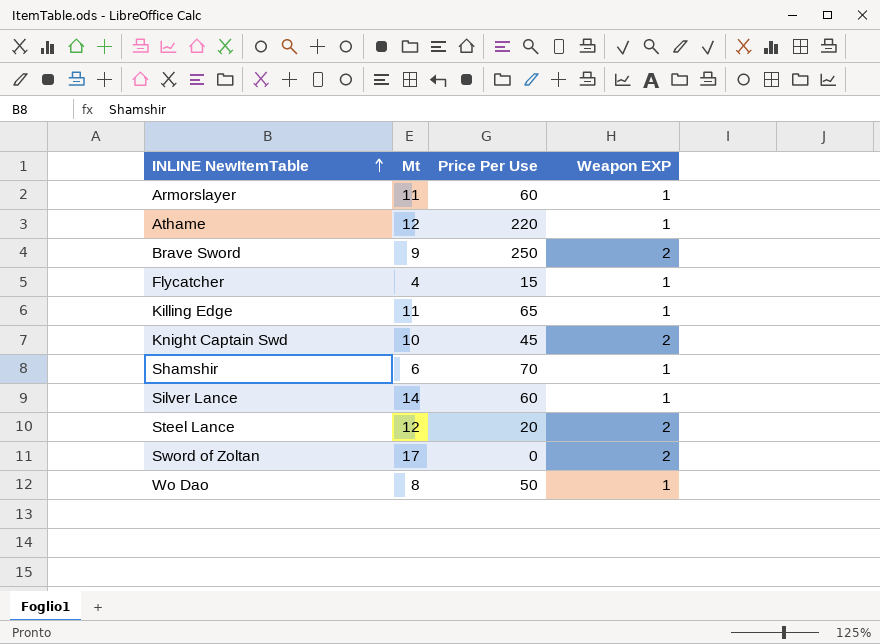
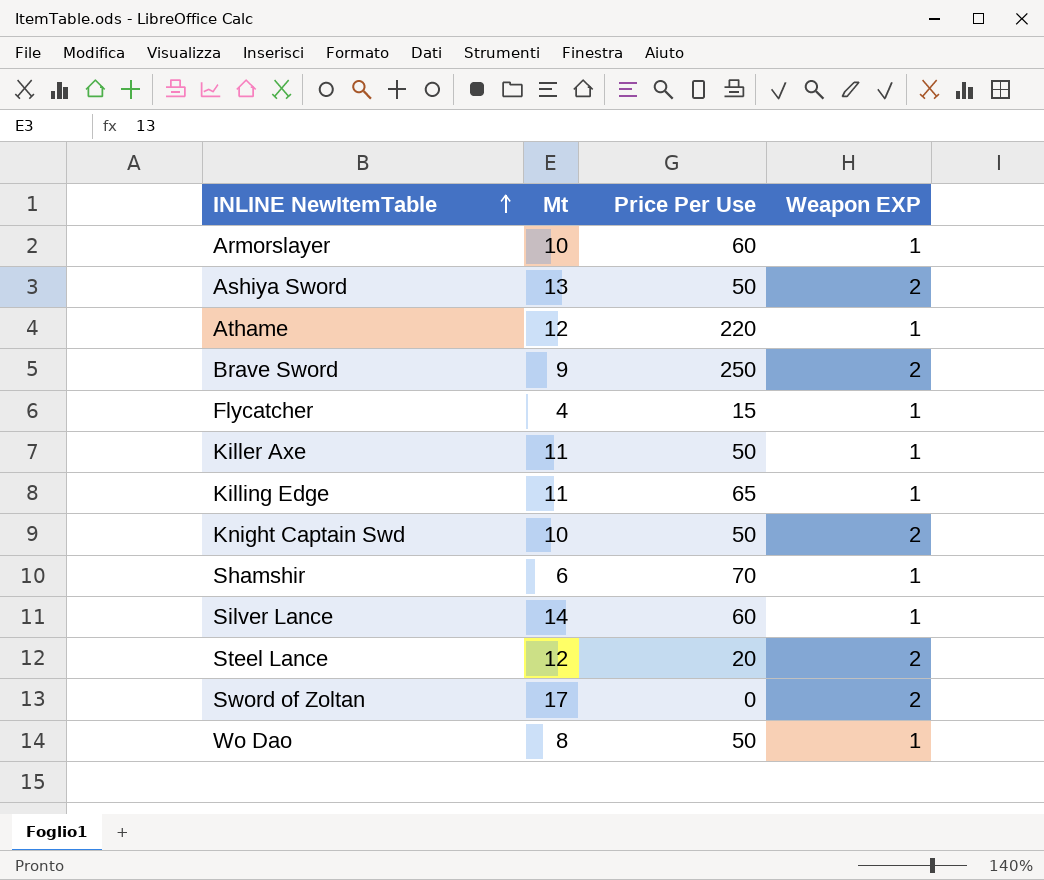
Armorslayer | Mt: 11 -> 10
row Ashiya Sword: none -> 13 | 50 | 2
row Killer Axe: none -> 11 | 50 | 1
Knight Captain Swd | Price Per Use: 45 -> 50

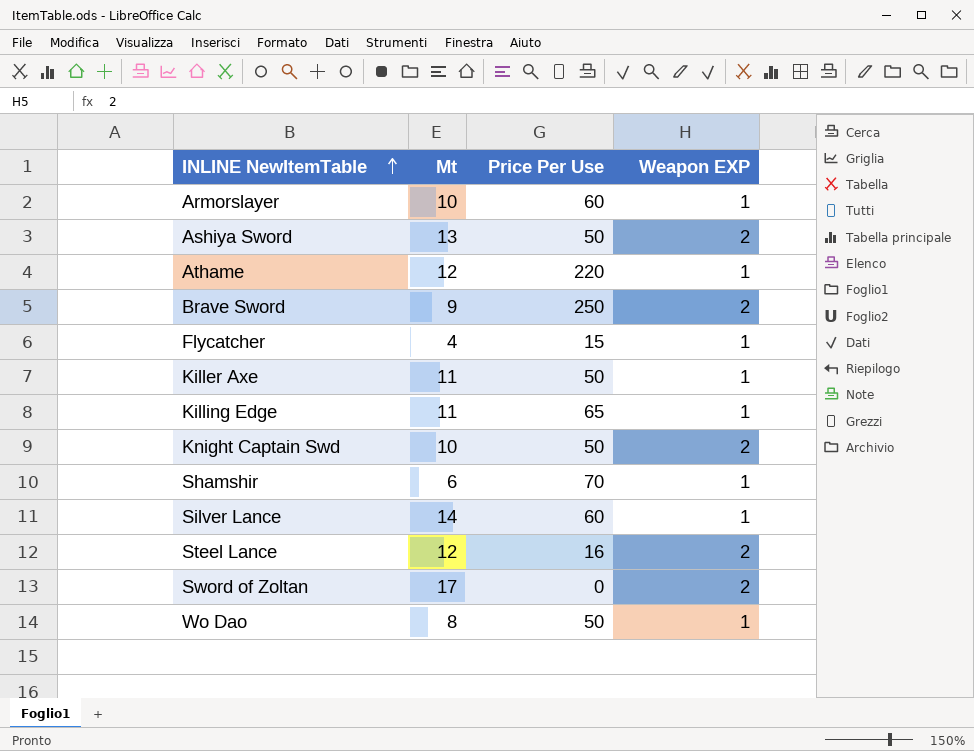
Steel Lance | Price Per Use: 20 -> 16

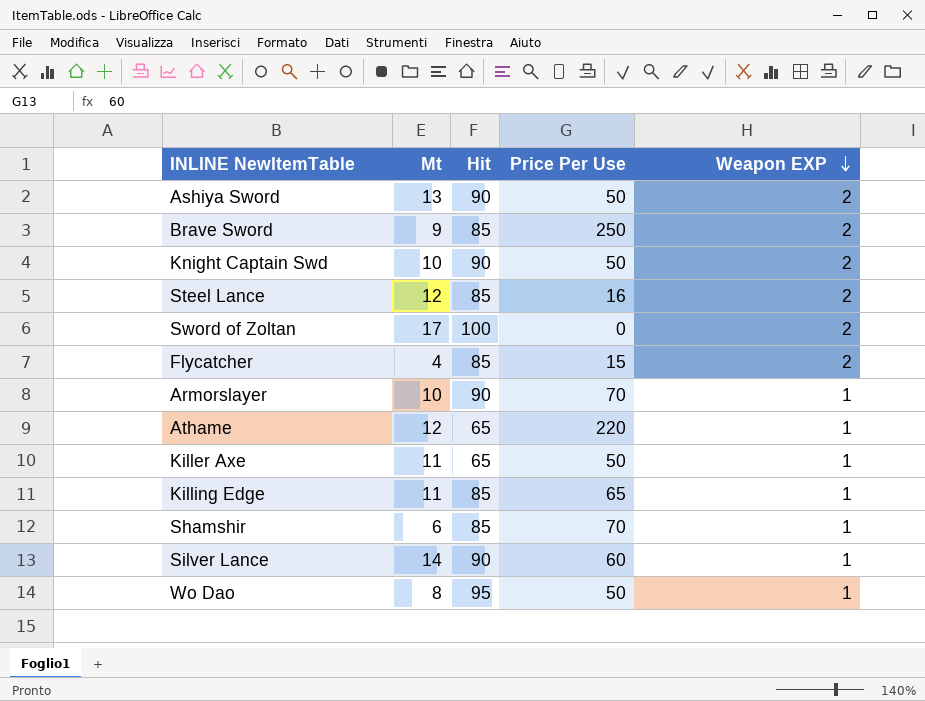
row order: INLINE NewItemTable ascending -> Weapon EXP descending
column Hit | position: none -> 3
Flycatcher | Weapon EXP: 1 -> 2
Armorslayer | Price Per Use: 60 -> 70

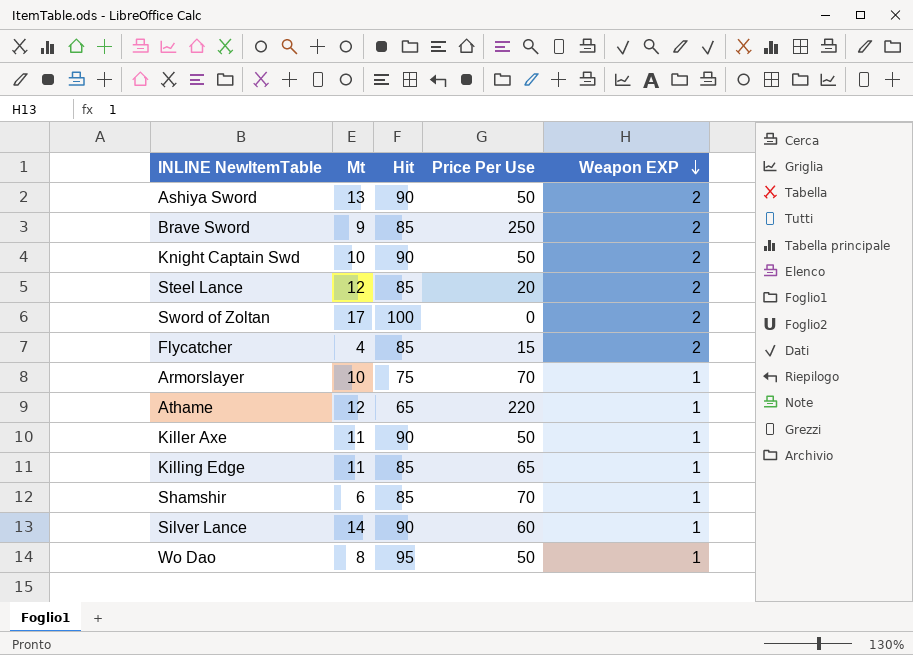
Steel Lance | Price Per Use: 16 -> 20
Armorslayer | Hit: 90 -> 75
Killer Axe | Hit: 65 -> 90

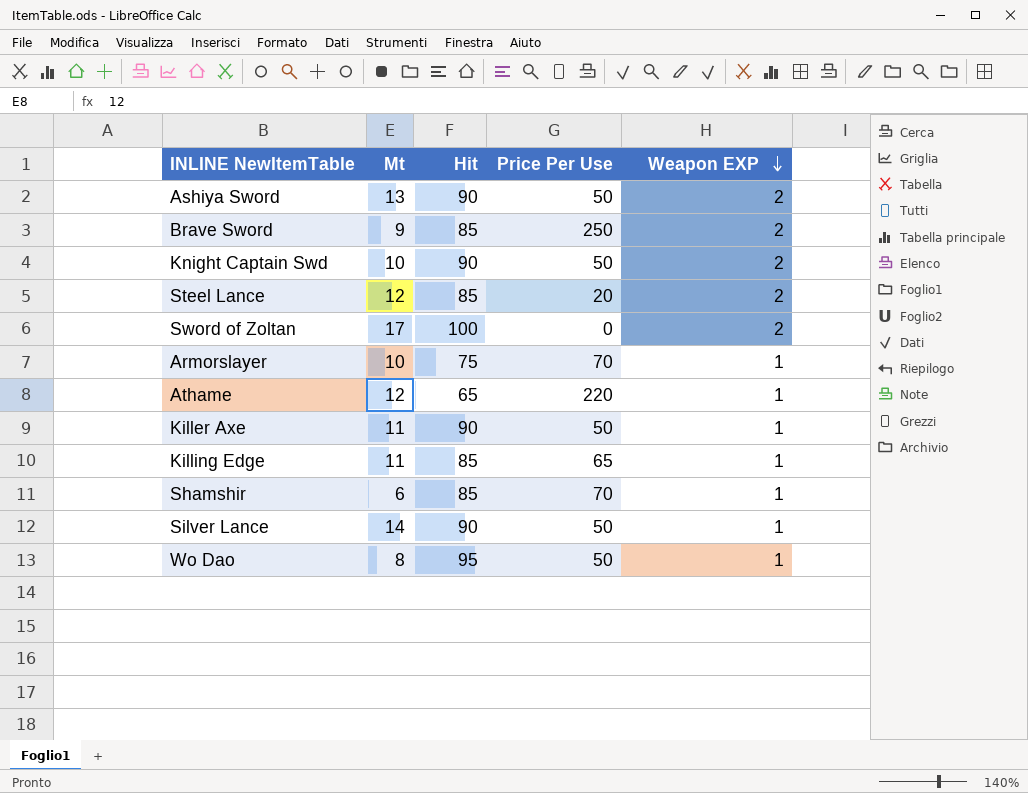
row Flycatcher: 4 | 85 | 15 | 2 -> none
Silver Lance | Price Per Use: 60 -> 50

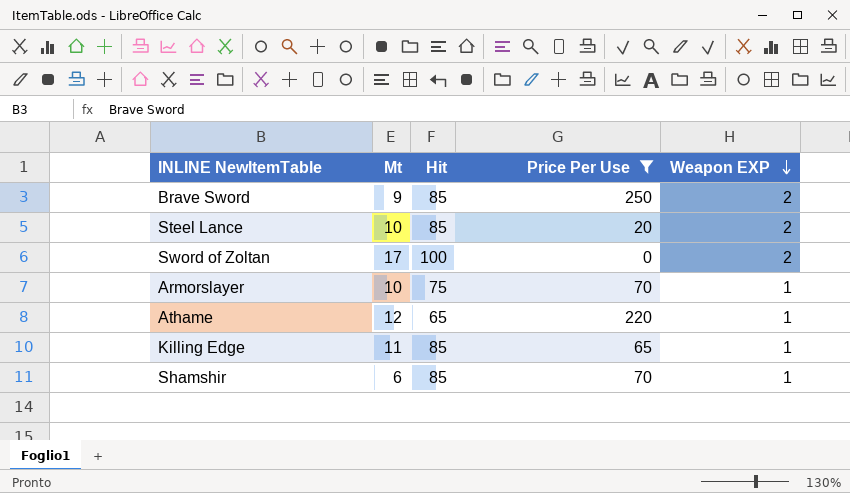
filter: none -> Price Per Use != 50
Steel Lance | Mt: 12 -> 10

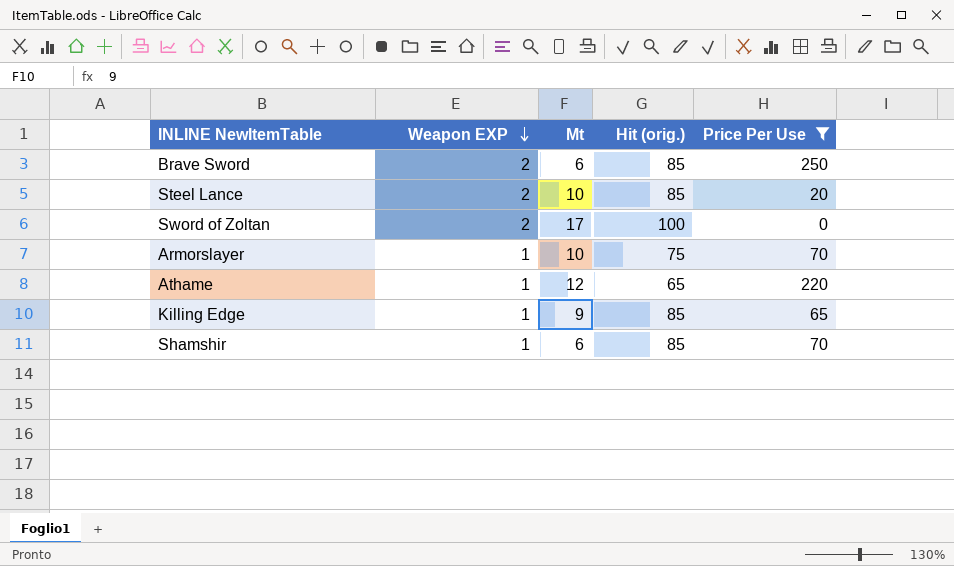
column Weapon EXP | position: 5 -> 2
column name: Hit -> Hit (orig.)
Brave Sword | Mt: 9 -> 6
Killing Edge | Mt: 11 -> 9

